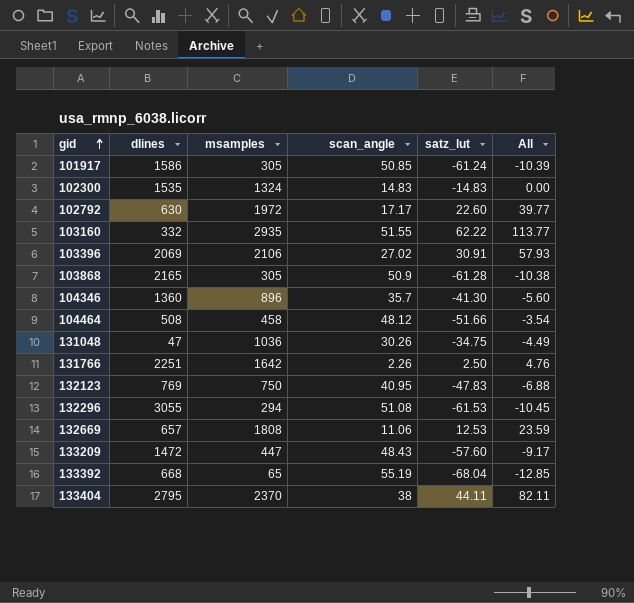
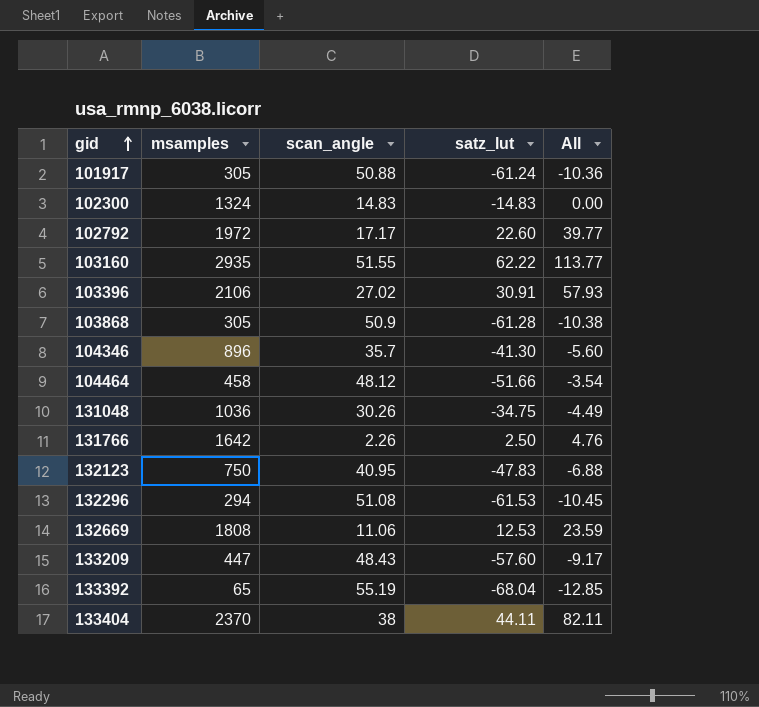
column dlines | position: 2 -> none
101917 | scan_angle: 50.85 -> 50.88
101917 | All: -10.39 -> -10.36

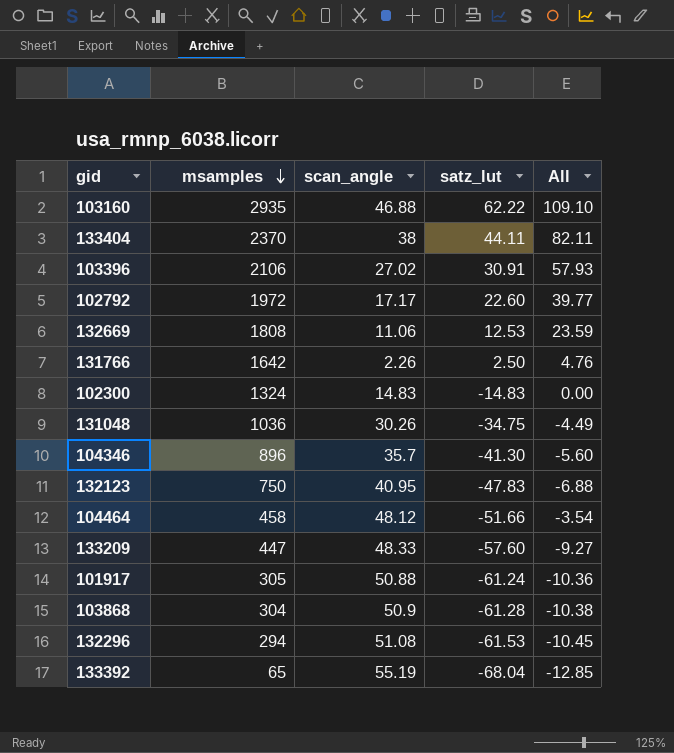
row order: gid ascending -> msamples descending
103160 | scan_angle: 51.55 -> 46.88
103160 | All: 113.77 -> 109.10
133209 | scan_angle: 48.43 -> 48.33
133209 | All: -9.17 -> -9.27
103868 | msamples: 305 -> 304

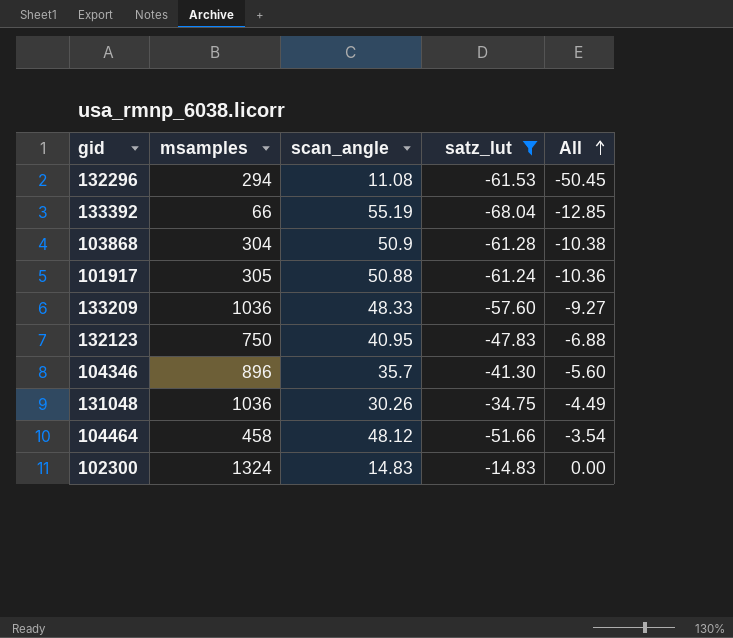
filter: none -> satz_lut <= -14.83
row order: msamples descending -> All ascending
132296 | scan_angle: 51.08 -> 11.08
132296 | All: -10.45 -> -50.45
133392 | msamples: 65 -> 66
133209 | msamples: 447 -> 1036

